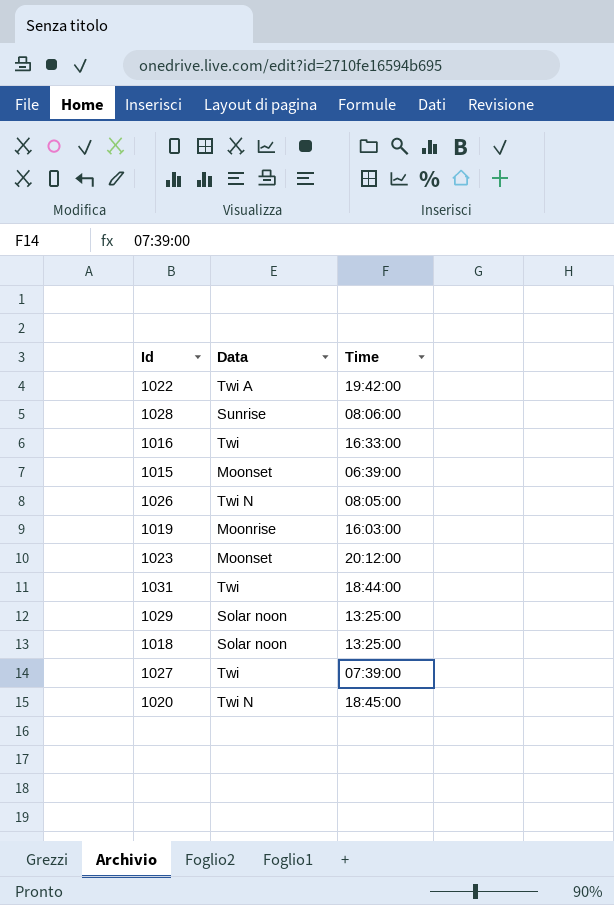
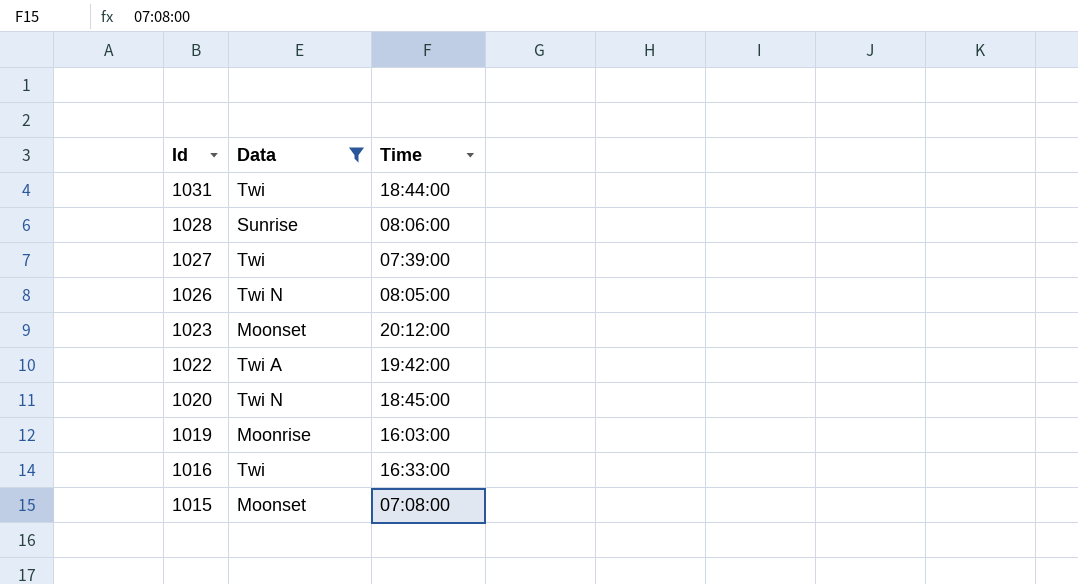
filter: none -> Data != Solar noon
row order: none -> Id descending
1015 | Time: 06:39:00 -> 07:08:00

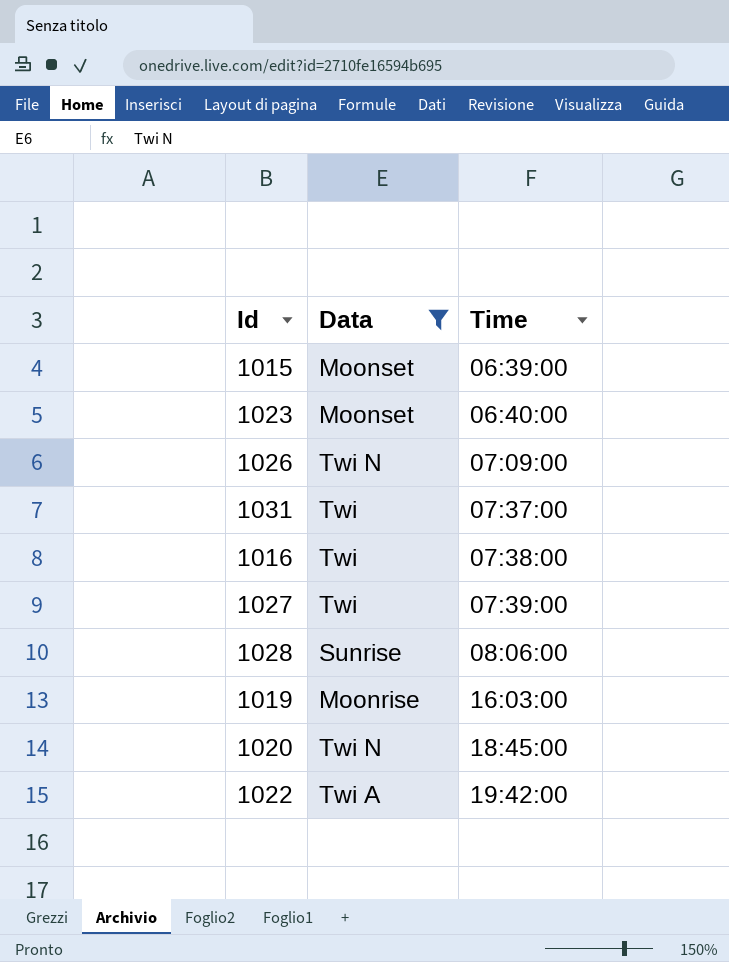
row order: Id descending -> Time ascending
1015 | Time: 07:08:00 -> 06:39:00
1023 | Time: 20:12:00 -> 06:40:00
1026 | Time: 08:05:00 -> 07:09:00
1031 | Time: 18:44:00 -> 07:37:00
1016 | Time: 16:33:00 -> 07:38:00

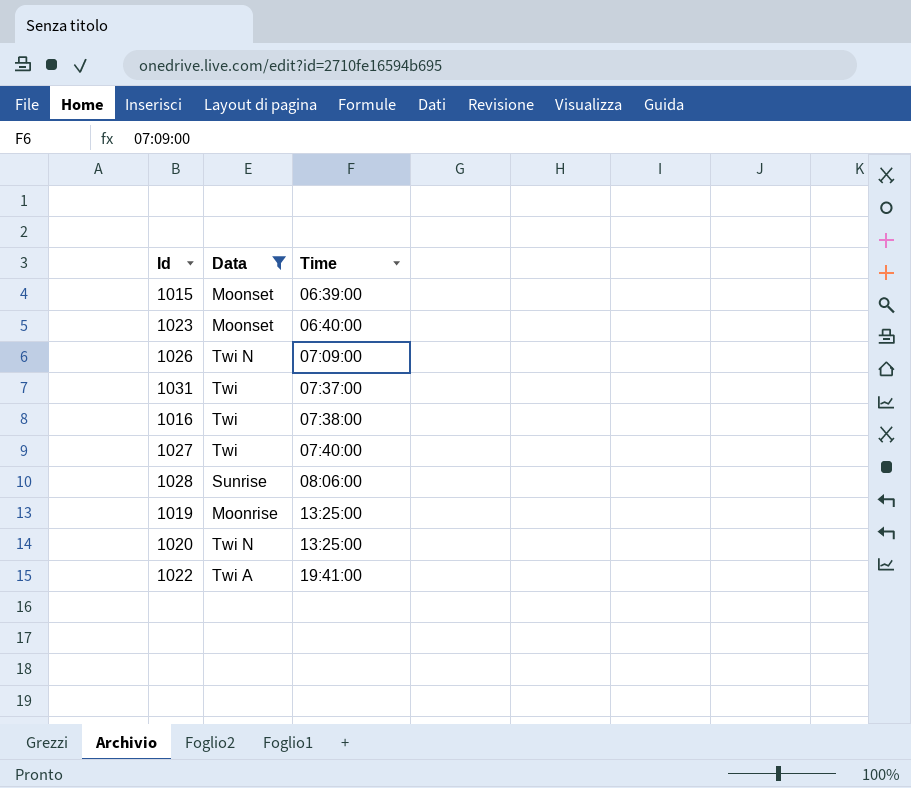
1027 | Time: 07:39:00 -> 07:40:00
1019 | Time: 16:03:00 -> 13:25:00
1020 | Time: 18:45:00 -> 13:25:00
1022 | Time: 19:42:00 -> 19:41:00

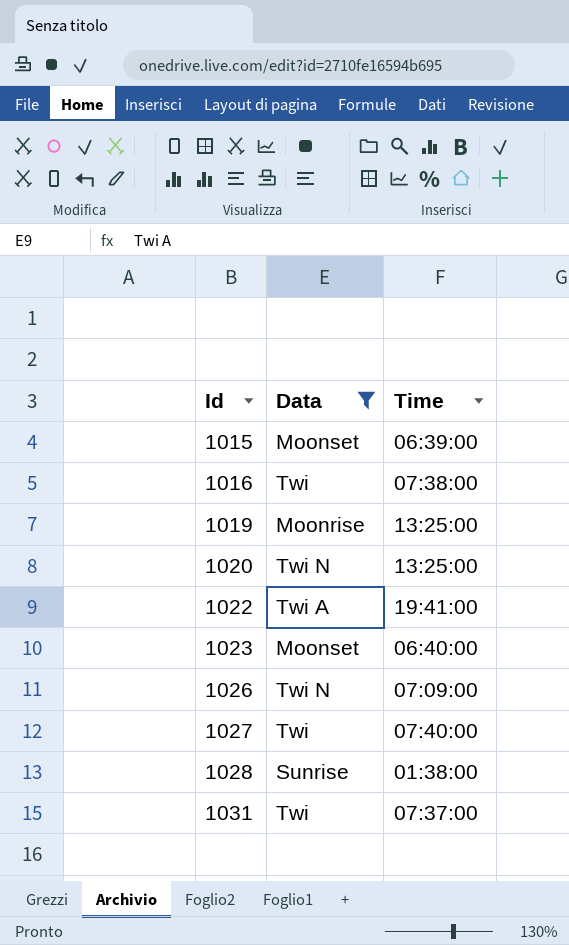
row order: Time ascending -> Id ascending
1028 | Time: 08:06:00 -> 01:38:00

